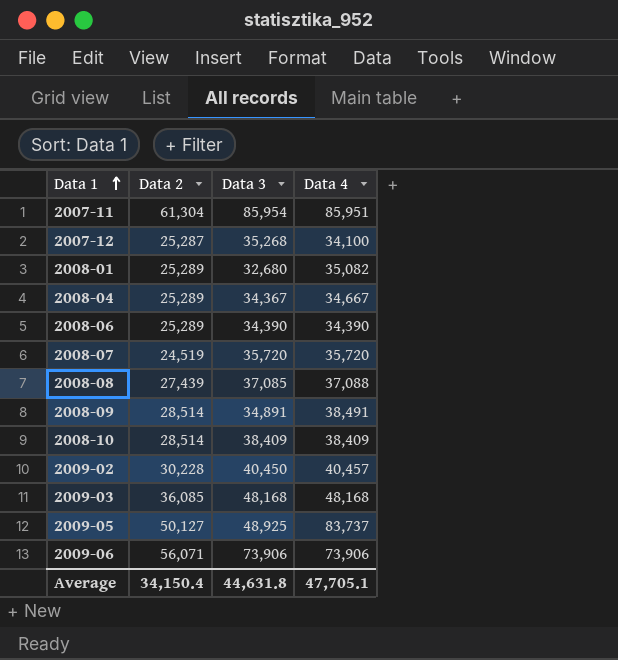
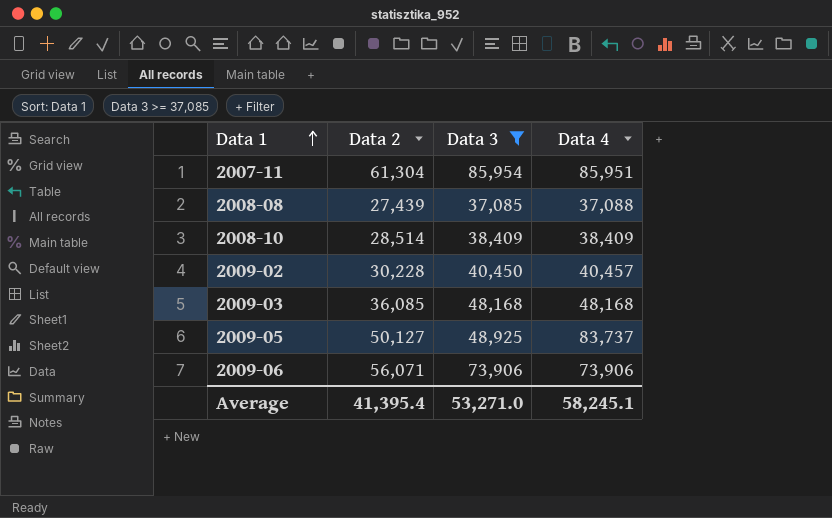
filter: none -> Data 3 >= 37,085
Average | Data 2: 34,150.4 -> 41,395.4
Average | Data 3: 44,631.8 -> 53,271.0
Average | Data 4: 47,705.1 -> 58,245.1

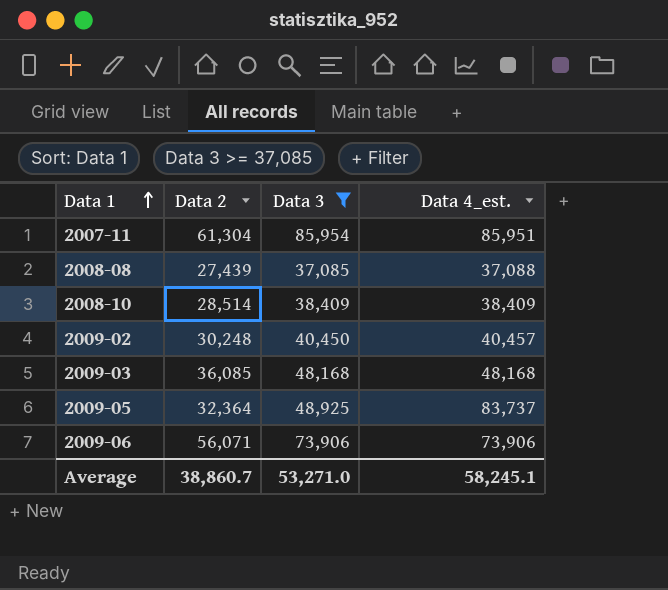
column name: Data 4 -> Data 4_est.
2009-02 | Data 2: 30,228 -> 30,248
2009-05 | Data 2: 50,127 -> 32,364
Average | Data 2: 41,395.4 -> 38,860.7

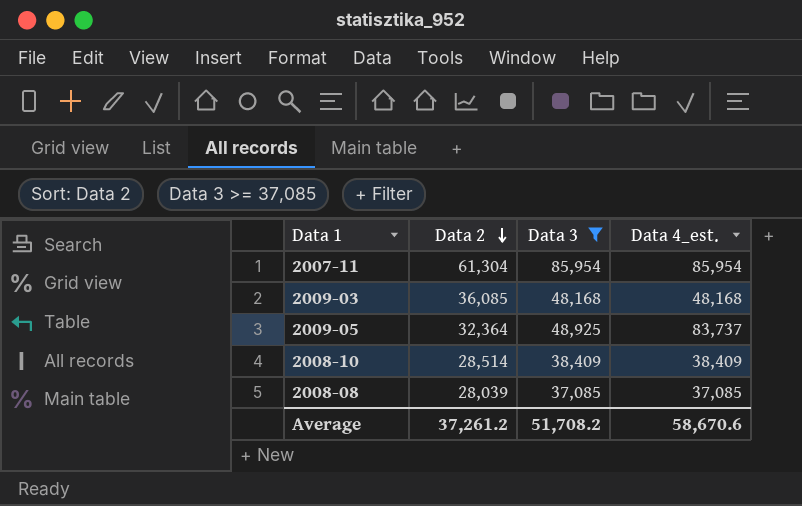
row order: Data 1 ascending -> Data 2 descending
row 2009-02: 30,248 | 40,450 | 40,457 -> none
row 2009-06: 56,071 | 73,906 | 73,906 -> none
2007-11 | Data 4_est.: 85,951 -> 85,954
2008-08 | Data 2: 27,439 -> 28,039
2008-08 | Data 4_est.: 37,088 -> 37,085
Average | Data 2: 38,860.7 -> 37,261.2
Average | Data 3: 53,271.0 -> 51,708.2
Average | Data 4_est.: 58,245.1 -> 58,670.6

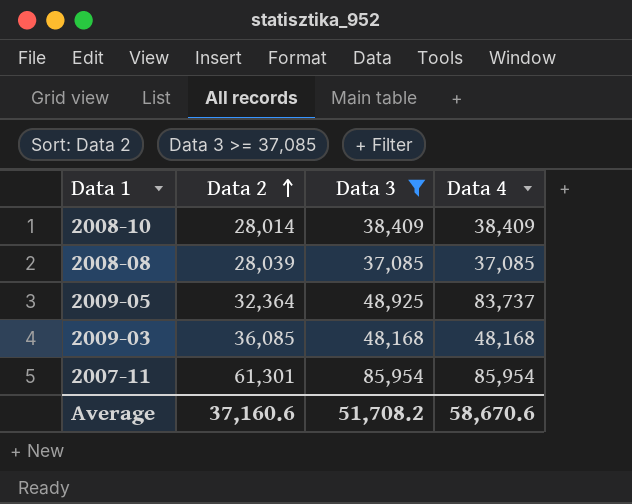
row order: Data 2 descending -> Data 2 ascending
column name: Data 4_est. -> Data 4
2008-10 | Data 2: 28,514 -> 28,014
2007-11 | Data 2: 61,304 -> 61,301
Average | Data 2: 37,261.2 -> 37,160.6

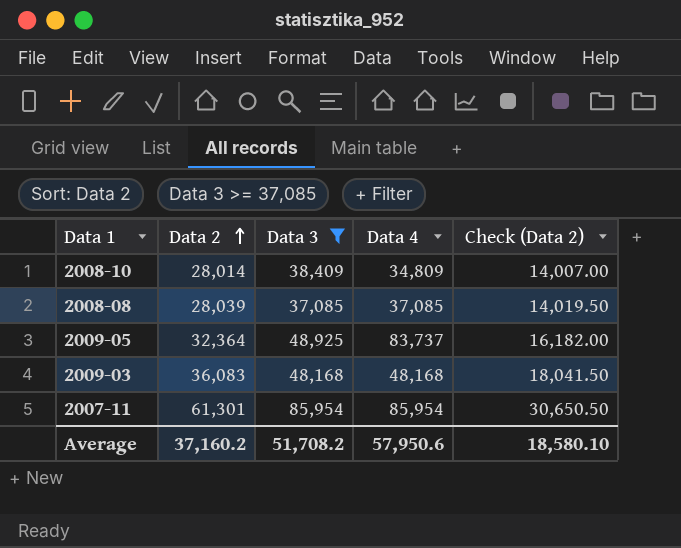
column Check (Data 2) | formula: none -> [Data 2] * 0.5
2008-10 | Data 4: 38,409 -> 34,809
2009-03 | Data 2: 36,085 -> 36,083
Average | Data 2: 37,160.6 -> 37,160.2
Average | Data 4: 58,670.6 -> 57,950.6

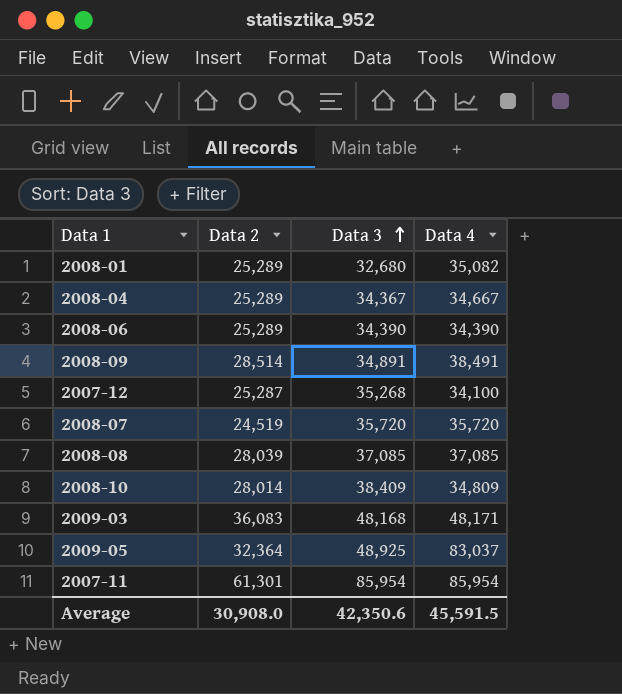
filter: Data 3 >= 37,085 -> none
row order: Data 2 ascending -> Data 3 ascending
column Check (Data 2) | formula: [Data 2] * 0.5 -> none
2009-03 | Data 4: 48,168 -> 48,171
2009-05 | Data 4: 83,737 -> 83,037
Average | Data 2: 37,160.2 -> 30,908.0
Average | Data 3: 51,708.2 -> 42,350.6
Average | Data 4: 57,950.6 -> 45,591.5

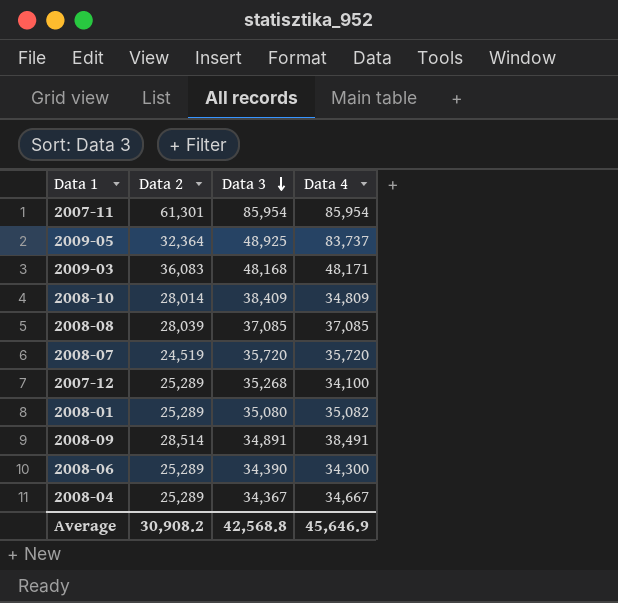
row order: Data 3 ascending -> Data 3 descending
2009-05 | Data 4: 83,037 -> 83,737
2007-12 | Data 2: 25,287 -> 25,289
2008-01 | Data 3: 32,680 -> 35,080
2008-06 | Data 4: 34,390 -> 34,300
Average | Data 2: 30,908.0 -> 30,908.2
Average | Data 3: 42,350.6 -> 42,568.8
Average | Data 4: 45,591.5 -> 45,646.9

